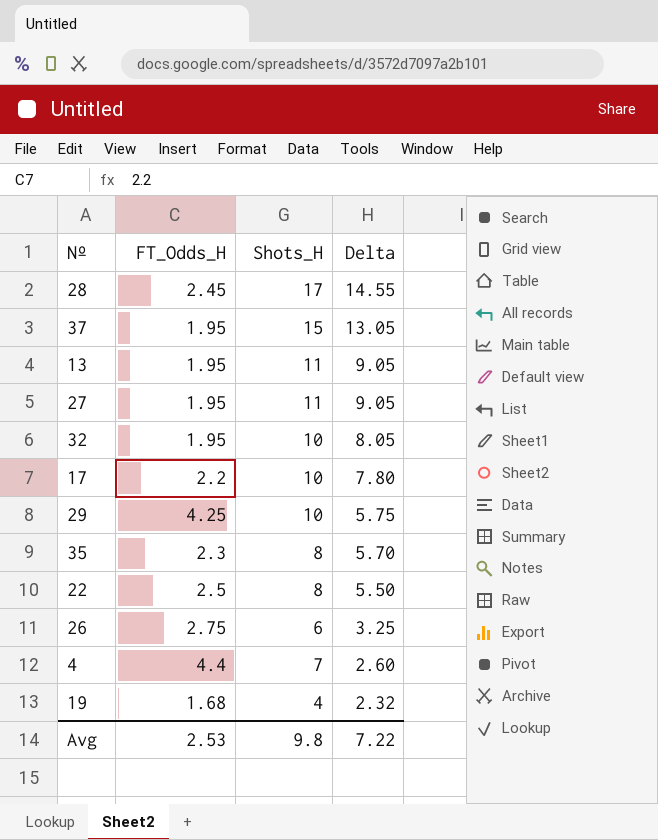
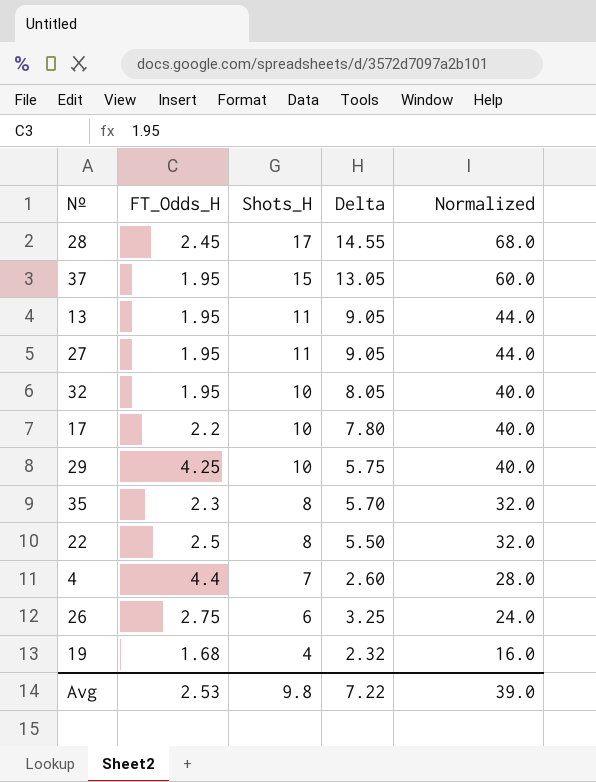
row order: Delta descending -> Shots_H descending
column Normalized | formula: none -> [Shots_H] * 4

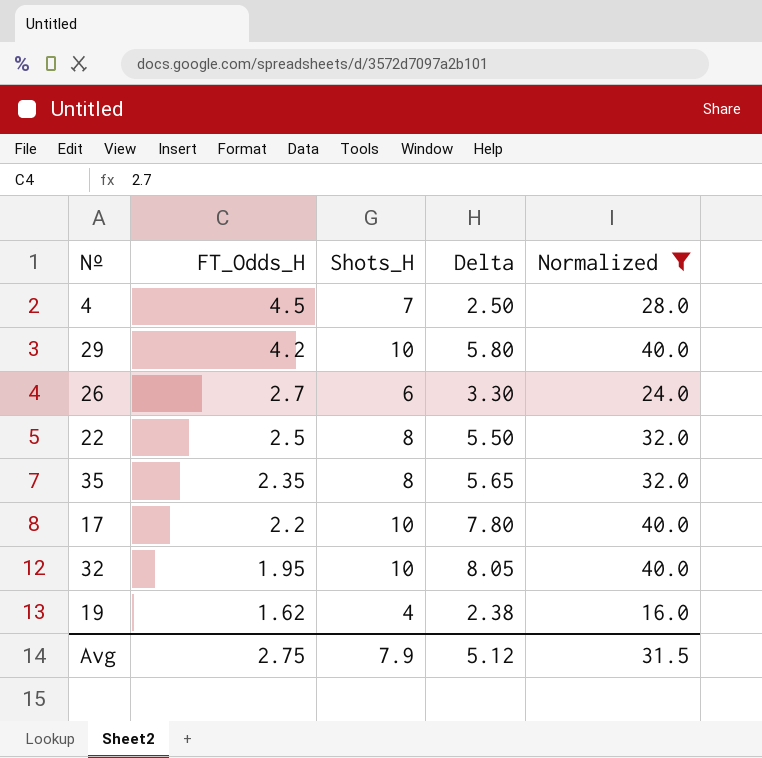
filter: none -> Normalized <= 40.0
row order: Shots_H descending -> FT_Odds_H descending
4 | FT_Odds_H: 4.4 -> 4.5
4 | Delta: 2.60 -> 2.50
29 | FT_Odds_H: 4.25 -> 4.2
29 | Delta: 5.75 -> 5.80
26 | FT_Odds_H: 2.75 -> 2.7
26 | Delta: 3.25 -> 3.30
35 | FT_Odds_H: 2.3 -> 2.35
35 | Delta: 5.70 -> 5.65
19 | FT_Odds_H: 1.68 -> 1.62
19 | Delta: 2.32 -> 2.38
Avg | FT_Odds_H: 2.53 -> 2.75
Avg | Shots_H: 9.8 -> 7.9
Avg | Delta: 7.22 -> 5.12
Avg | Normalized: 39.0 -> 31.5

